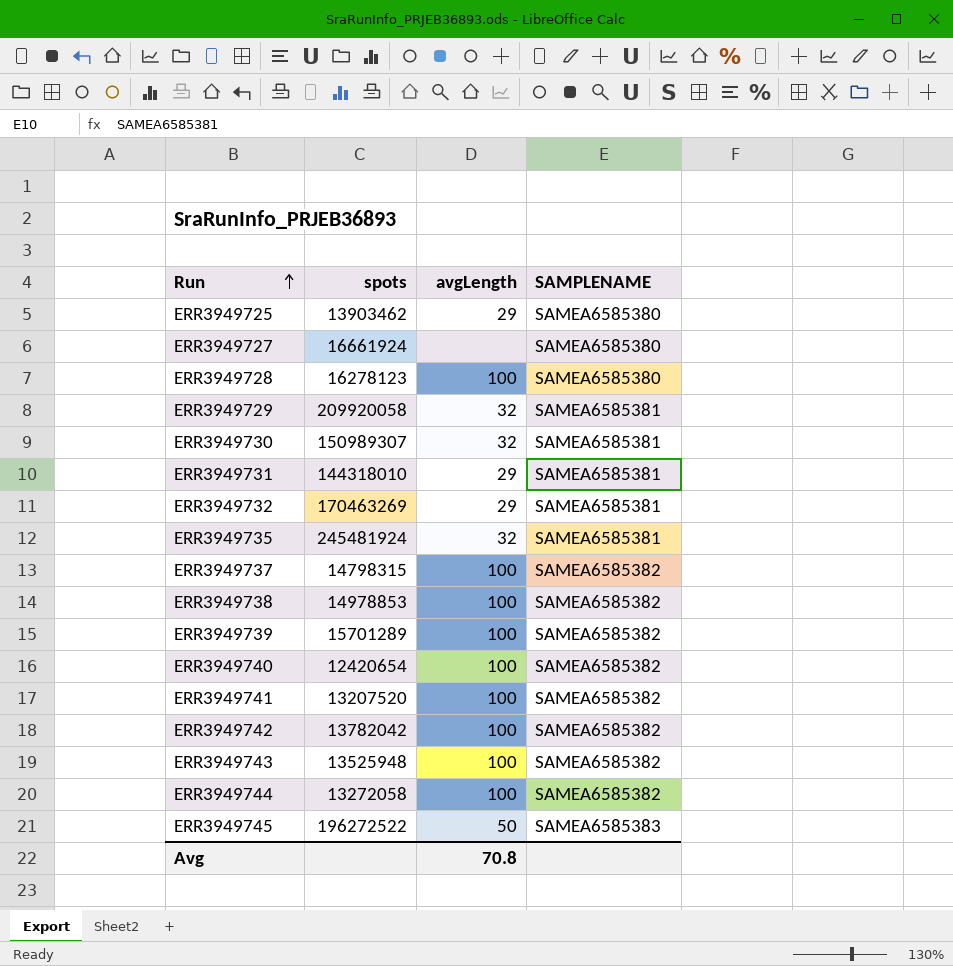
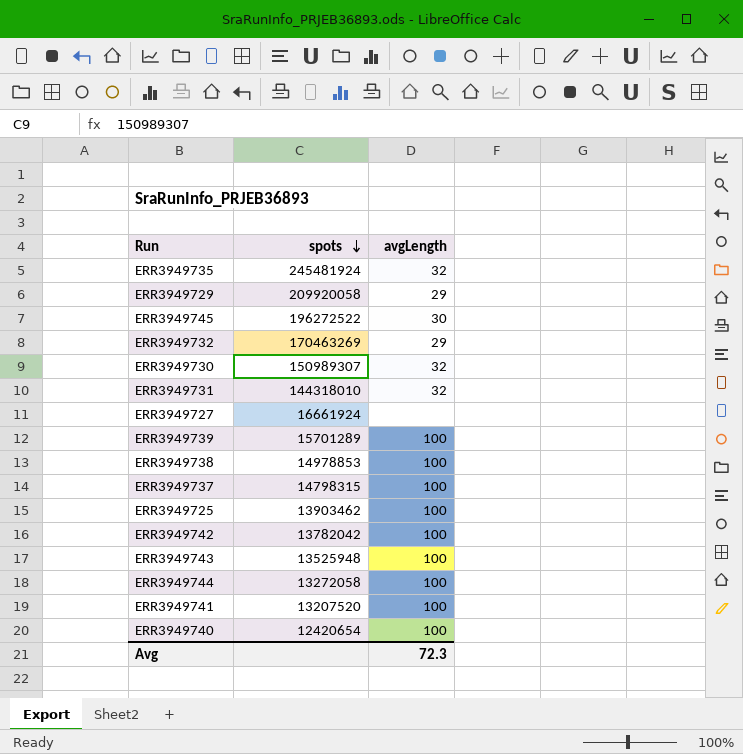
row order: Run ascending -> spots descending
column SAMPLENAME | position: 4 -> none
row ERR3949728: 16278123 | 100 | SAMEA6585380 -> none
ERR3949729 | avgLength: 32 -> 29
ERR3949745 | avgLength: 50 -> 30
ERR3949731 | avgLength: 29 -> 32
ERR3949725 | avgLength: 29 -> 100
Avg | avgLength: 70.8 -> 72.3

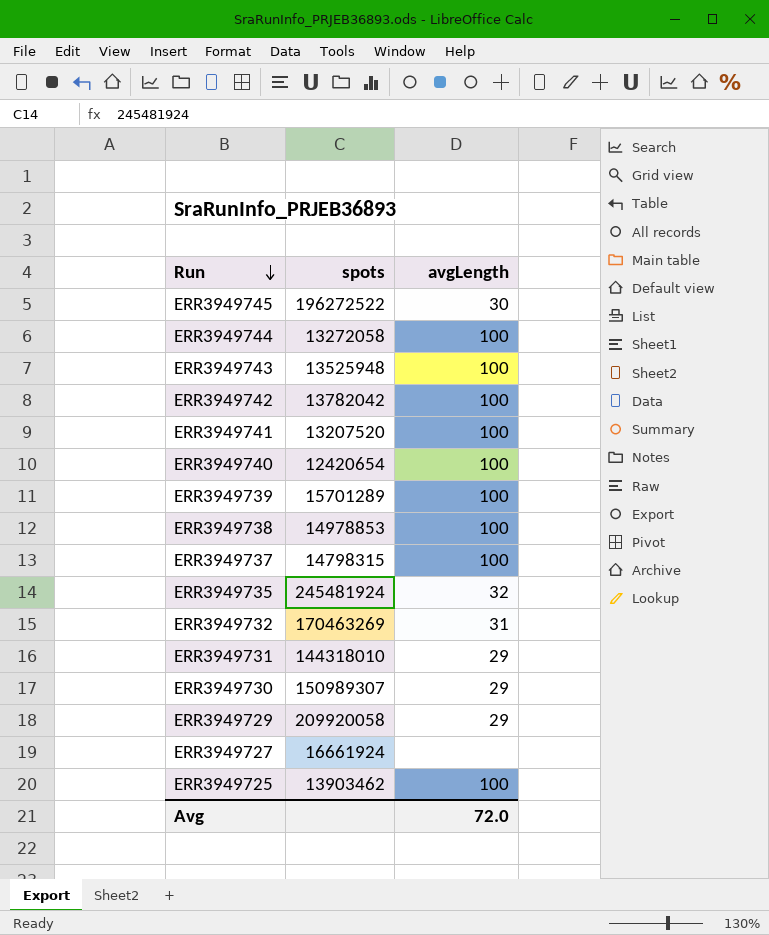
row order: spots descending -> Run descending
ERR3949732 | avgLength: 29 -> 31
ERR3949731 | avgLength: 32 -> 29
ERR3949730 | avgLength: 32 -> 29
Avg | avgLength: 72.3 -> 72.0

